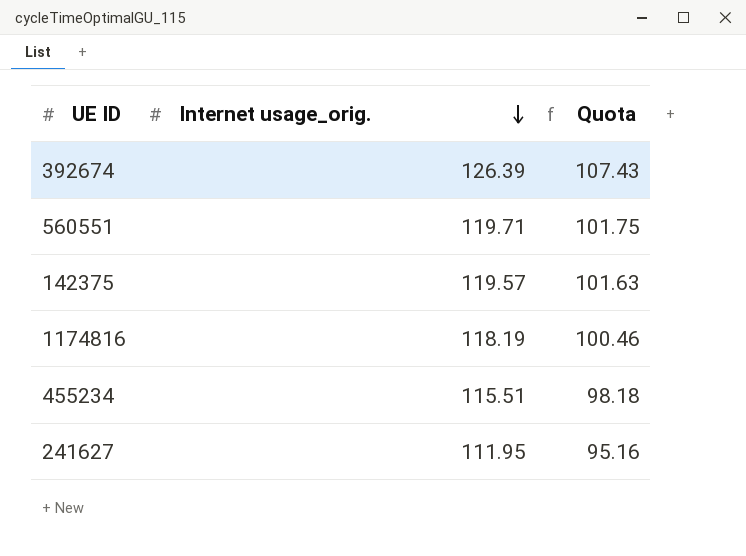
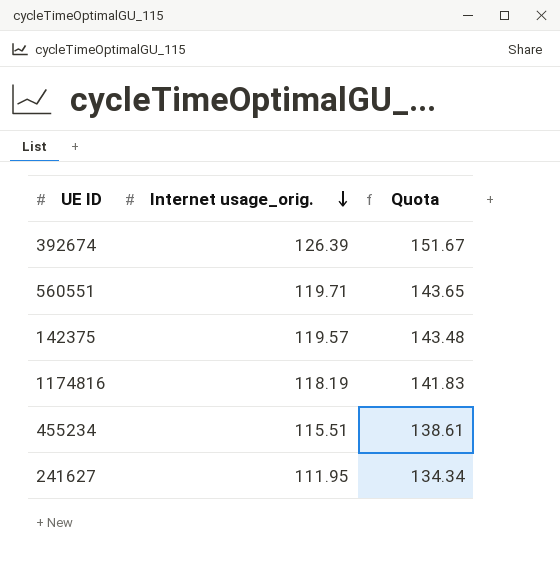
column Quota | formula: [Internet usage_orig.] * 0.85 -> [Internet usage_orig.] * 1.2

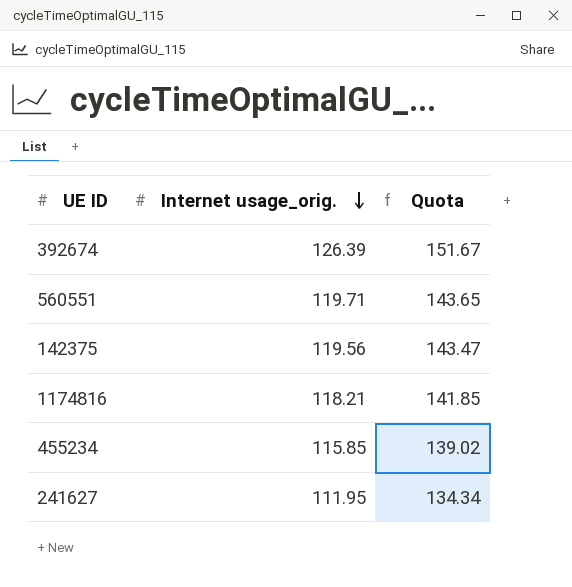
142375 | Internet usage_orig.: 119.57 -> 119.56
142375 | Quota: 143.48 -> 143.47
1174816 | Internet usage_orig.: 118.19 -> 118.21
1174816 | Quota: 141.83 -> 141.85
455234 | Internet usage_orig.: 115.51 -> 115.85
455234 | Quota: 138.61 -> 139.02

